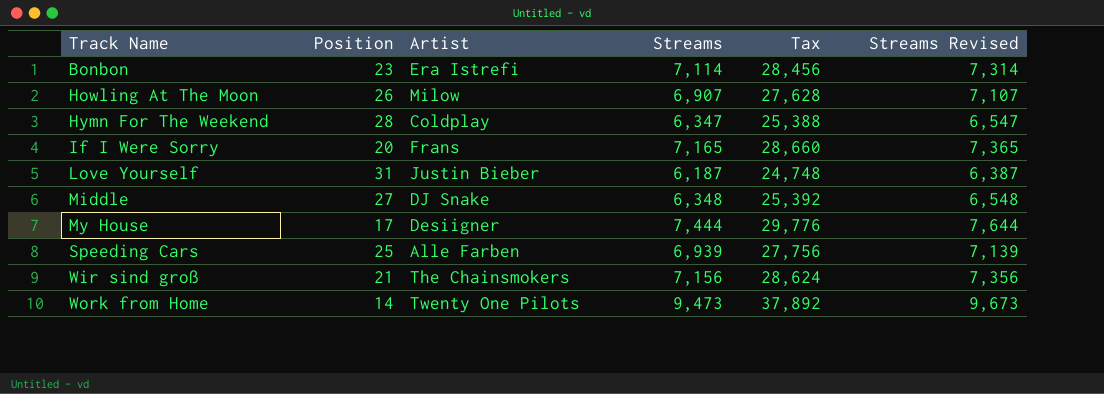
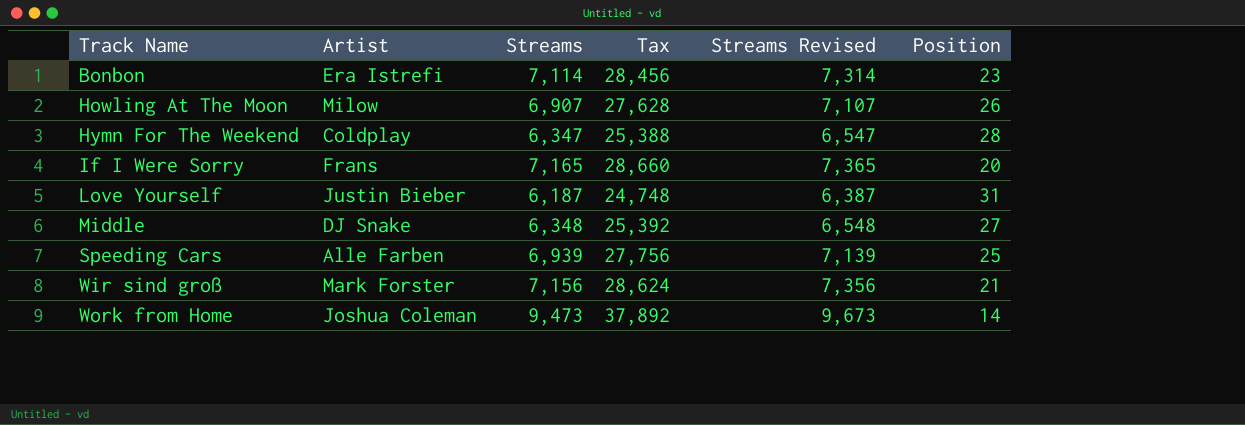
column Position | position: 2 -> 6
row My House: 17 | Desiigner | 7,444 | 29,776 | 7,644 -> none
Wir sind groß | Artist: The Chainsmokers -> Mark Forster
Work from Home | Artist: Twenty One Pilots -> Joshua Coleman

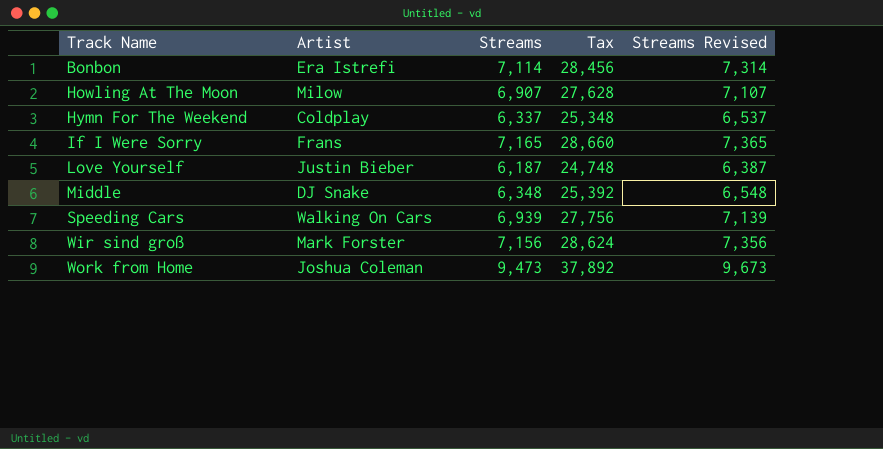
column Position | position: 6 -> none
Hymn For The Weekend | Streams: 6,347 -> 6,337
Hymn For The Weekend | Tax: 25,388 -> 25,348
Hymn For The Weekend | Streams Revised: 6,547 -> 6,537
Speeding Cars | Artist: Alle Farben -> Walking On Cars

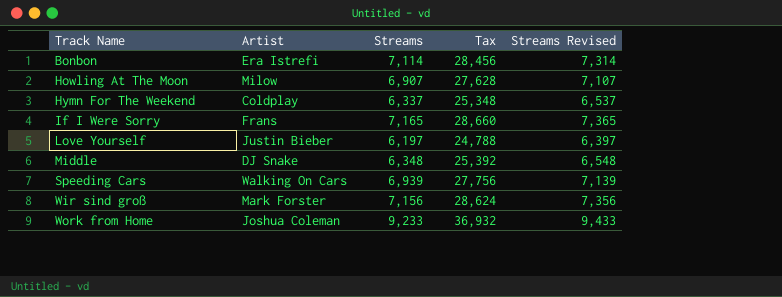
Love Yourself | Streams: 6,187 -> 6,197
Love Yourself | Tax: 24,748 -> 24,788
Love Yourself | Streams Revised: 6,387 -> 6,397
Work from Home | Streams: 9,473 -> 9,233
Work from Home | Tax: 37,892 -> 36,932
Work from Home | Streams Revised: 9,673 -> 9,433

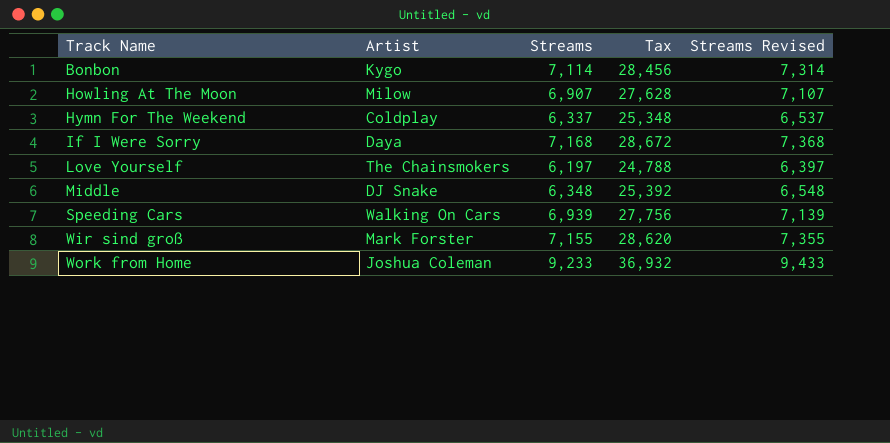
Bonbon | Artist: Era Istrefi -> Kygo
If I Were Sorry | Artist: Frans -> Daya
If I Were Sorry | Streams: 7,165 -> 7,168
If I Were Sorry | Tax: 28,660 -> 28,672
If I Were Sorry | Streams Revised: 7,365 -> 7,368
Love Yourself | Artist: Justin Bieber -> The Chainsmokers
Wir sind groß | Streams: 7,156 -> 7,155
Wir sind groß | Tax: 28,624 -> 28,620
Wir sind groß | Streams Revised: 7,356 -> 7,355

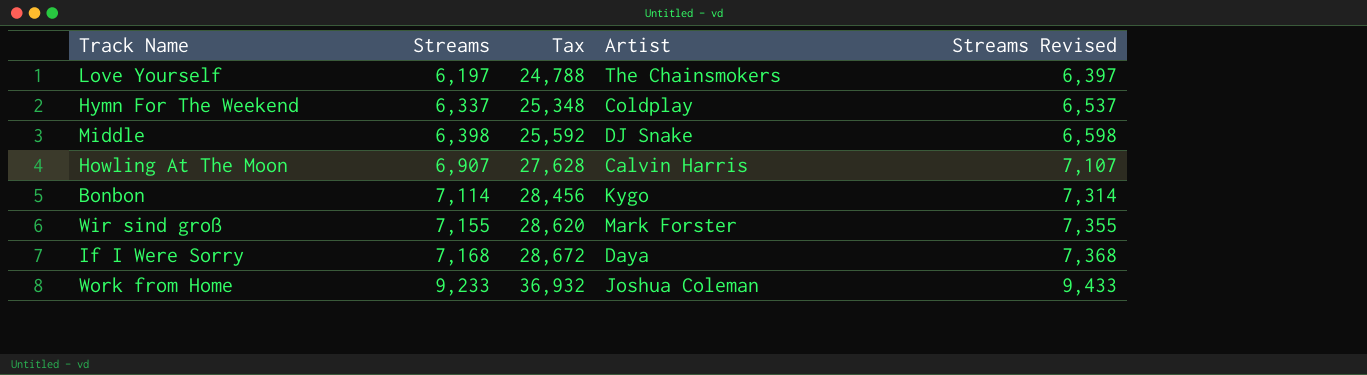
row order: Track Name ascending -> Streams ascending
column Artist | position: 2 -> 4
row Speeding Cars: Walking On Cars | 6,939 | 27,756 | 7,139 -> none
Middle | Streams: 6,348 -> 6,398
Middle | Tax: 25,392 -> 25,592
Middle | Streams Revised: 6,548 -> 6,598
Howling At The Moon | Artist: Milow -> Calvin Harris

